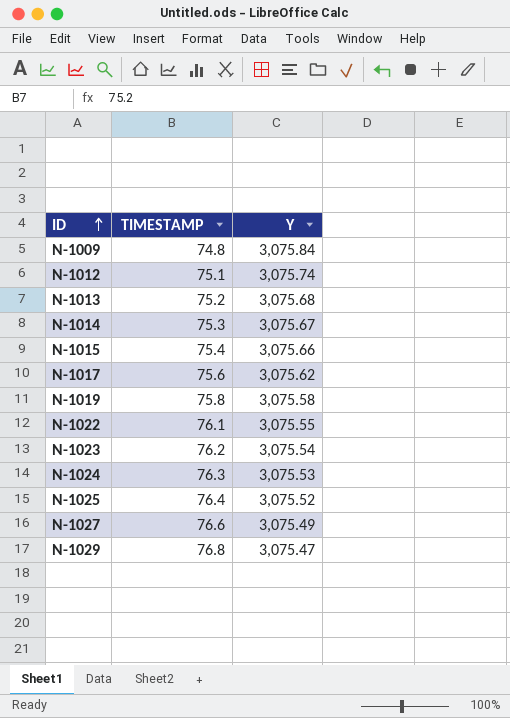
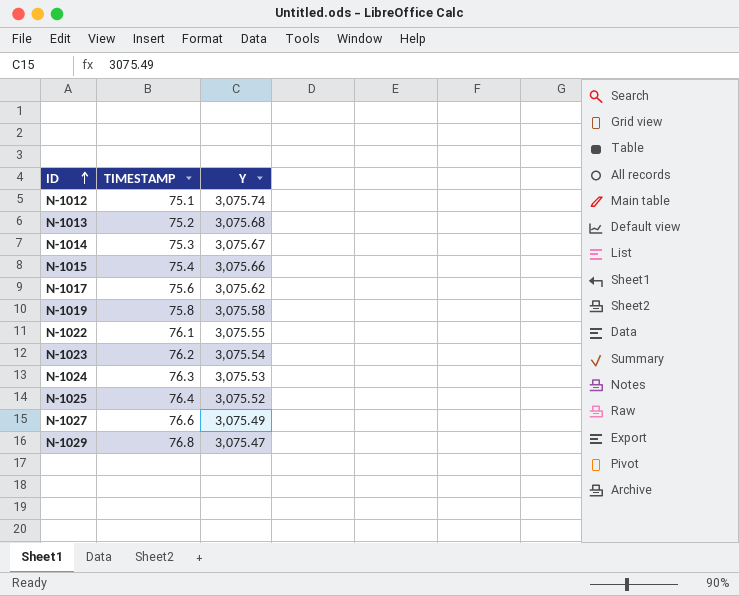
row N-1009: 74.8 | 3,075.84 -> none

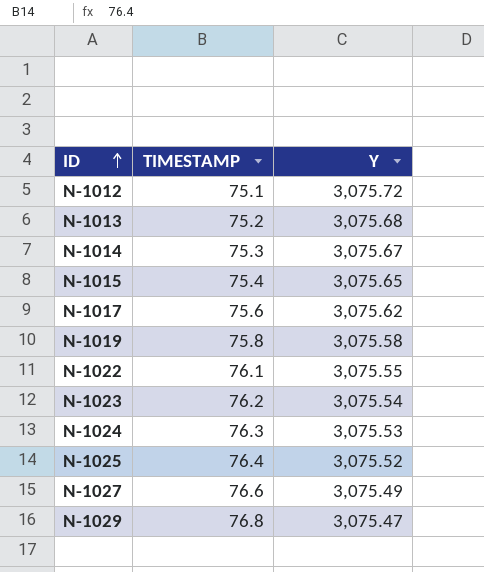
N-1012 | Y: 3,075.74 -> 3,075.72
N-1015 | Y: 3,075.66 -> 3,075.65

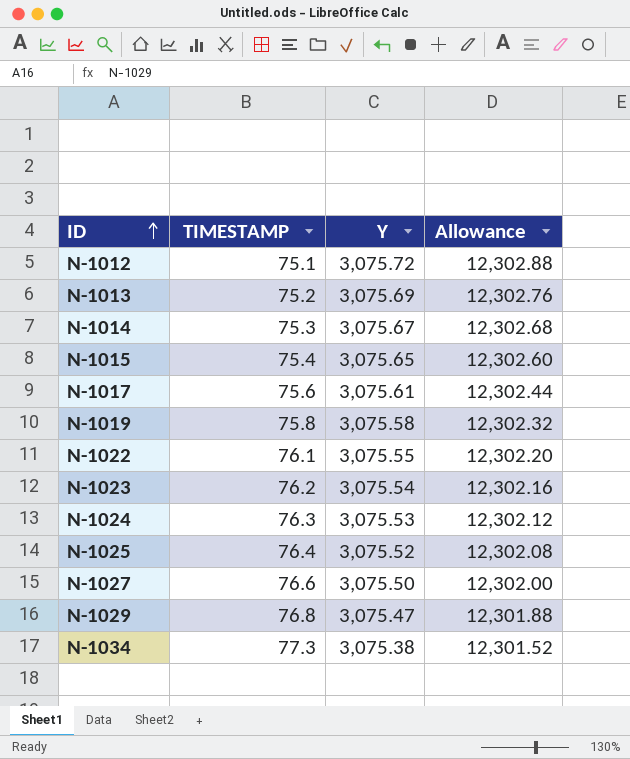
column Allowance | formula: none -> [Y] * 4
N-1013 | Y: 3,075.68 -> 3,075.69
N-1017 | Y: 3,075.62 -> 3,075.61
N-1027 | Y: 3,075.49 -> 3,075.50
row N-1034: none -> 77.3 | 3,075.38 | 12,301.52

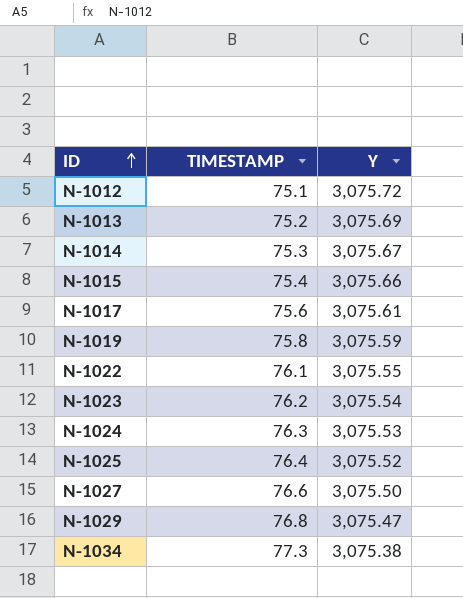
column Allowance | formula: [Y] * 4 -> none
N-1015 | Y: 3,075.65 -> 3,075.66
N-1019 | Y: 3,075.58 -> 3,075.59

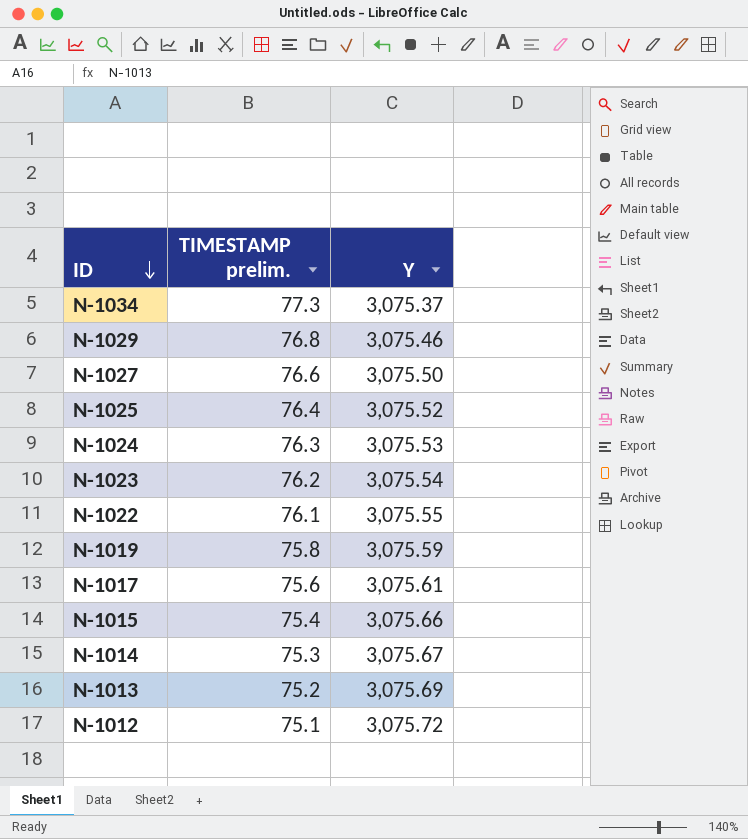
row order: ID ascending -> ID descending
column name: TIMESTAMP -> TIMESTAMP prelim.
N-1034 | Y: 3,075.38 -> 3,075.37
N-1029 | Y: 3,075.47 -> 3,075.46

